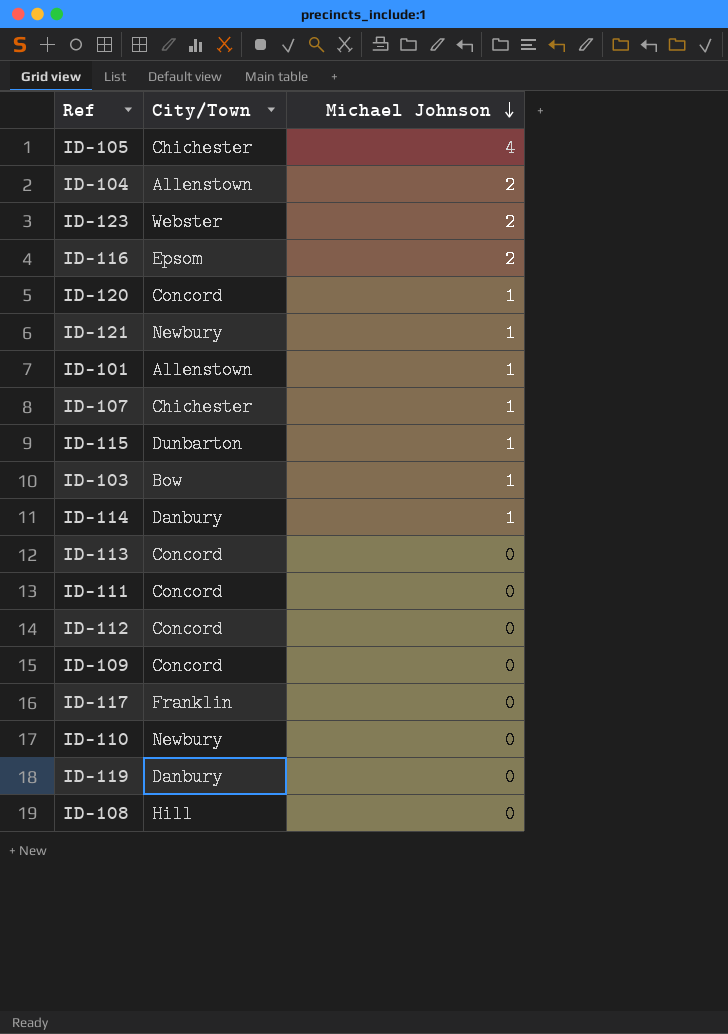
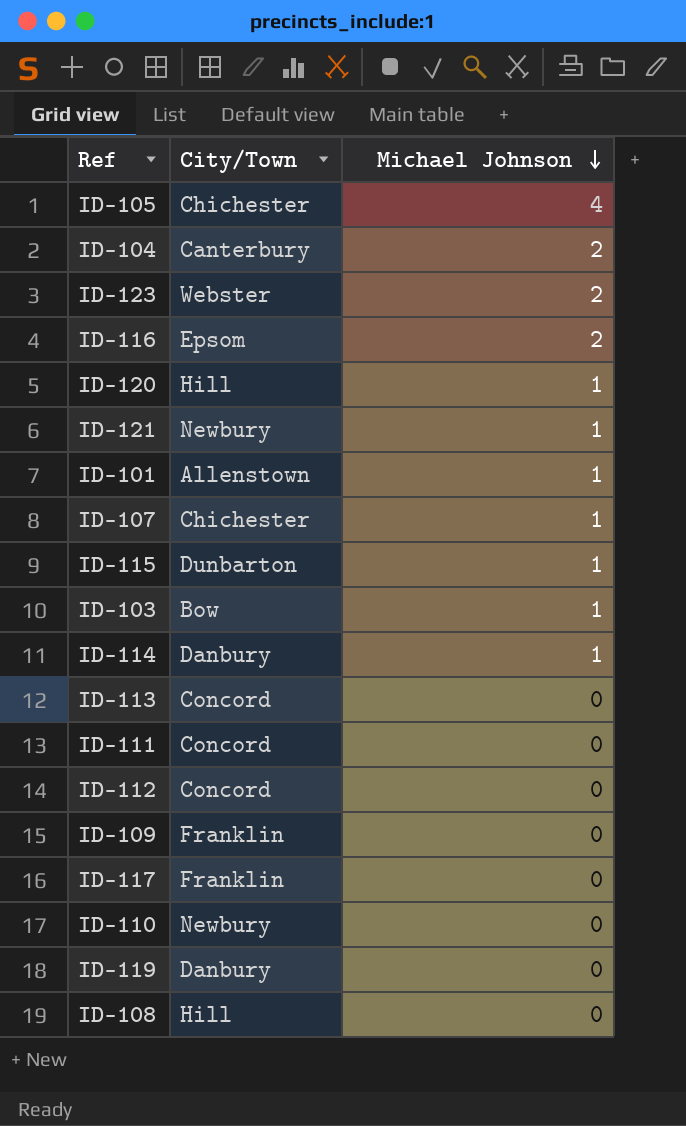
ID-104 | City/Town: Allenstown -> Canterbury
ID-120 | City/Town: Concord -> Hill
ID-109 | City/Town: Concord -> Franklin

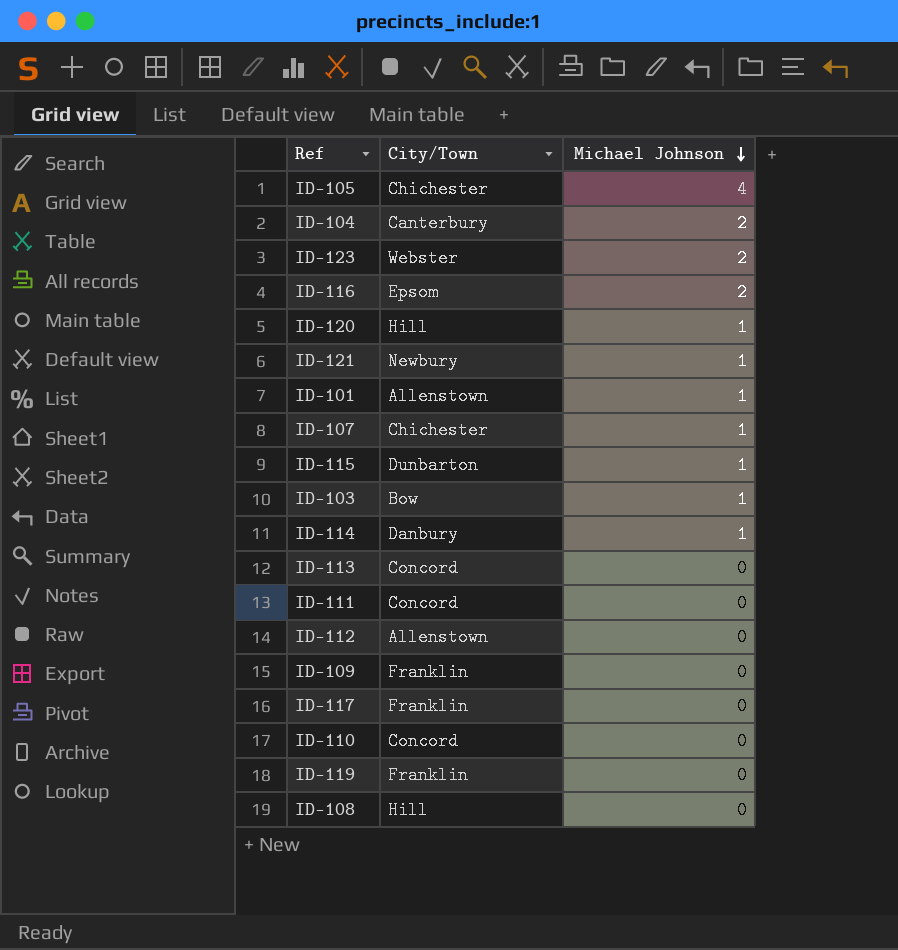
ID-112 | City/Town: Concord -> Allenstown
ID-110 | City/Town: Newbury -> Concord
ID-119 | City/Town: Danbury -> Franklin

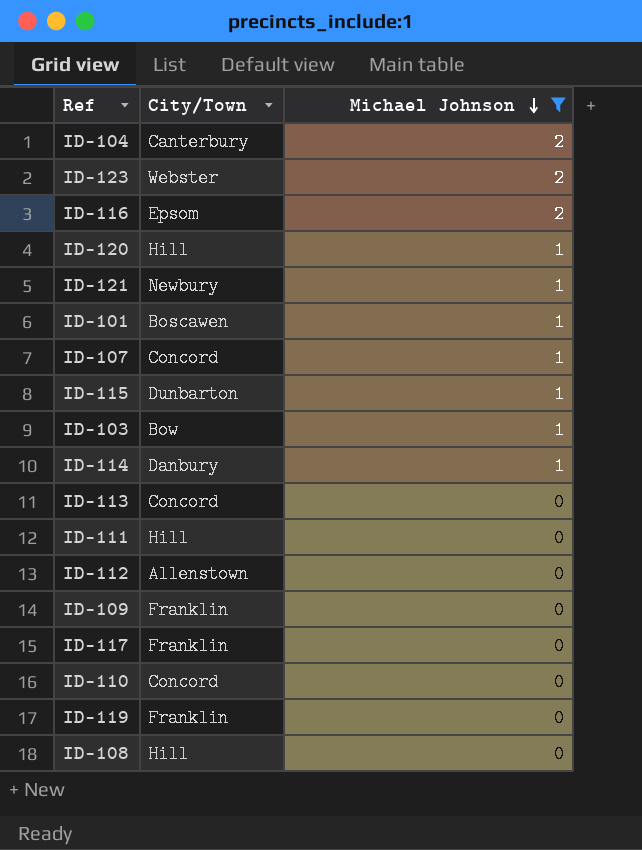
filter: none -> Michael Johnson != 4
ID-101 | City/Town: Allenstown -> Boscawen
ID-107 | City/Town: Chichester -> Concord
ID-111 | City/Town: Concord -> Hill

